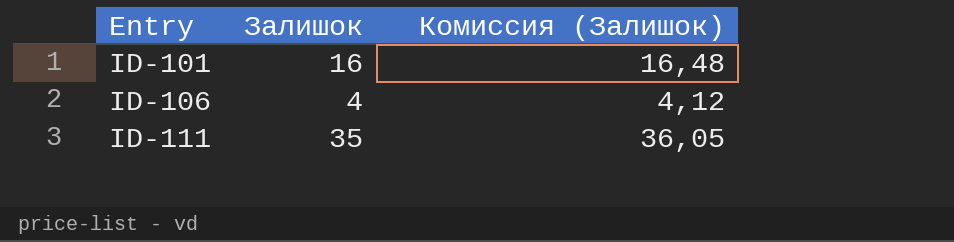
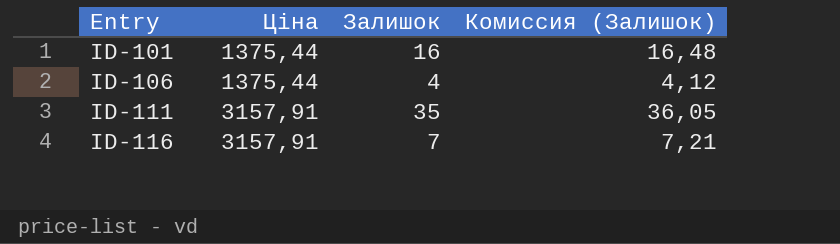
column Ціна | position: none -> 2
row ID-116: none -> 3157,91 | 7 | 7,21

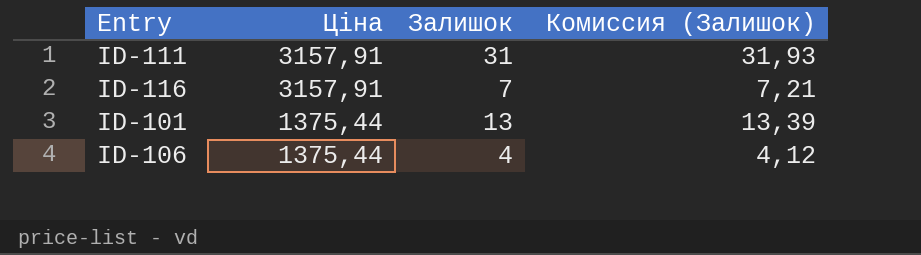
row order: Entry ascending -> Ціна descending
ID-111 | Залишок: 35 -> 31
ID-111 | Комиссия (Залишок): 36,05 -> 31,93
ID-101 | Залишок: 16 -> 13
ID-101 | Комиссия (Залишок): 16,48 -> 13,39

